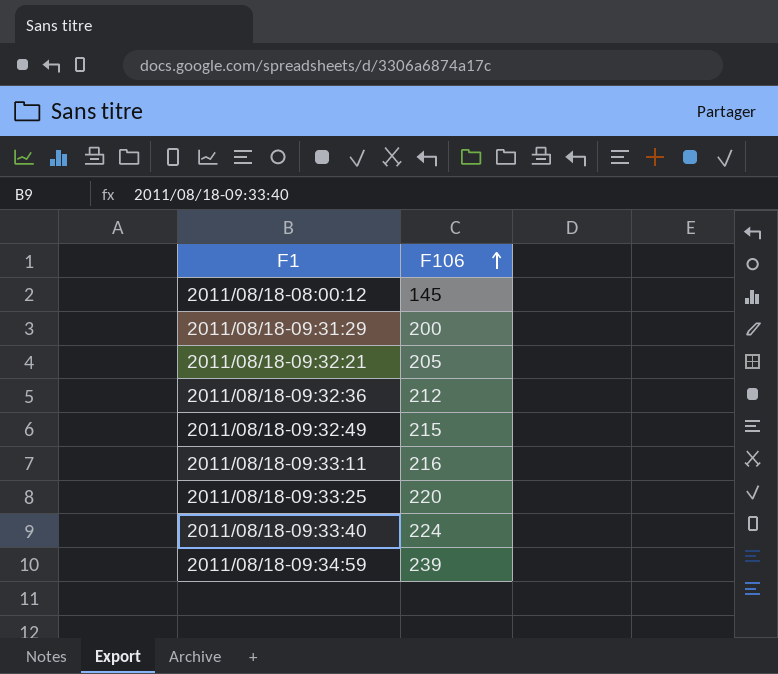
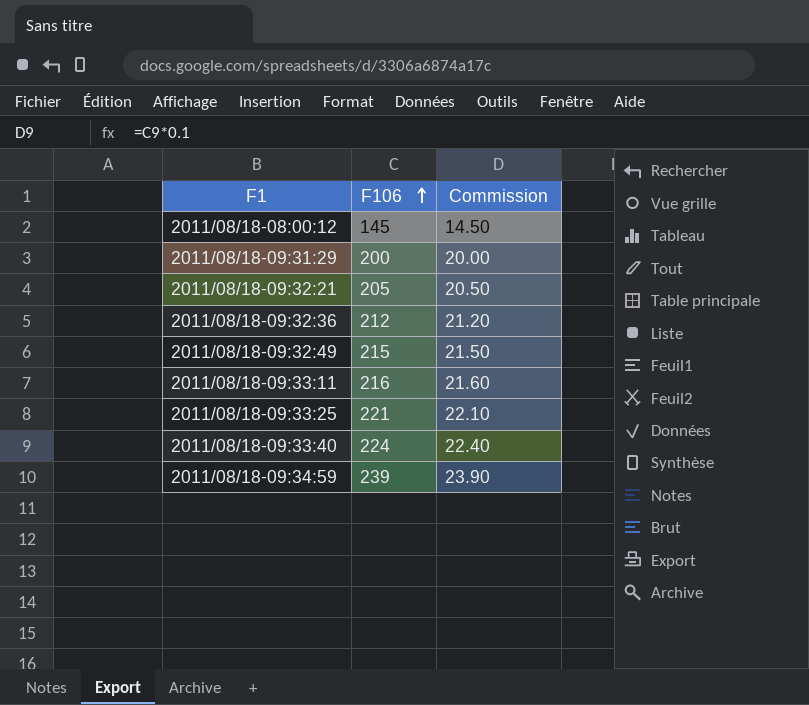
column Commission | formula: none -> [F106] * 0.1
2011/08/18-09:33:25 | F106: 220 -> 221

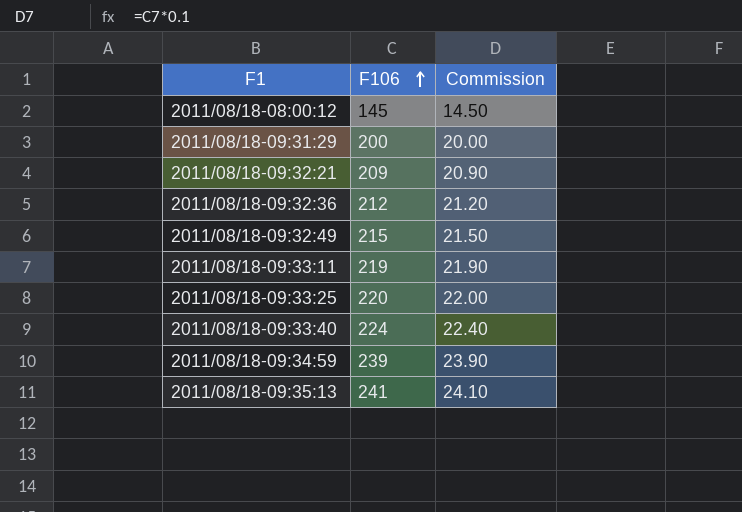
2011/08/18-09:32:21 | F106: 205 -> 209
2011/08/18-09:32:21 | Commission: 20.50 -> 20.90
2011/08/18-09:33:11 | F106: 216 -> 219
2011/08/18-09:33:11 | Commission: 21.60 -> 21.90
2011/08/18-09:33:25 | F106: 221 -> 220
2011/08/18-09:33:25 | Commission: 22.10 -> 22.00
row 2011/08/18-09:35:13: none -> 241 | 24.10

